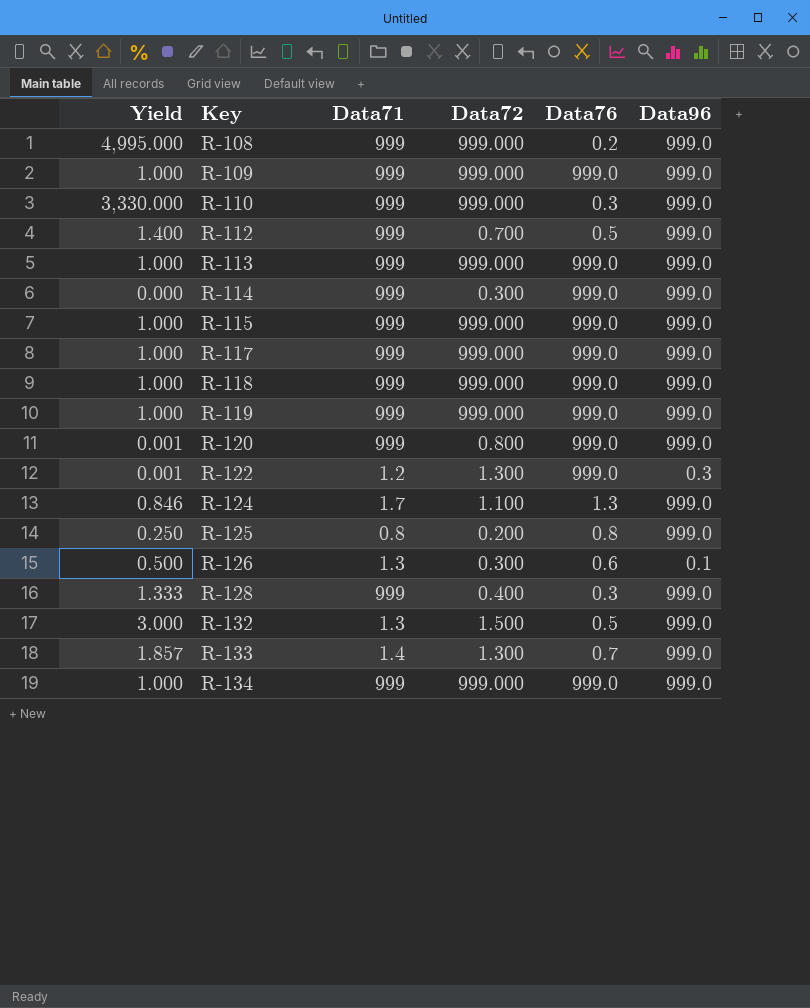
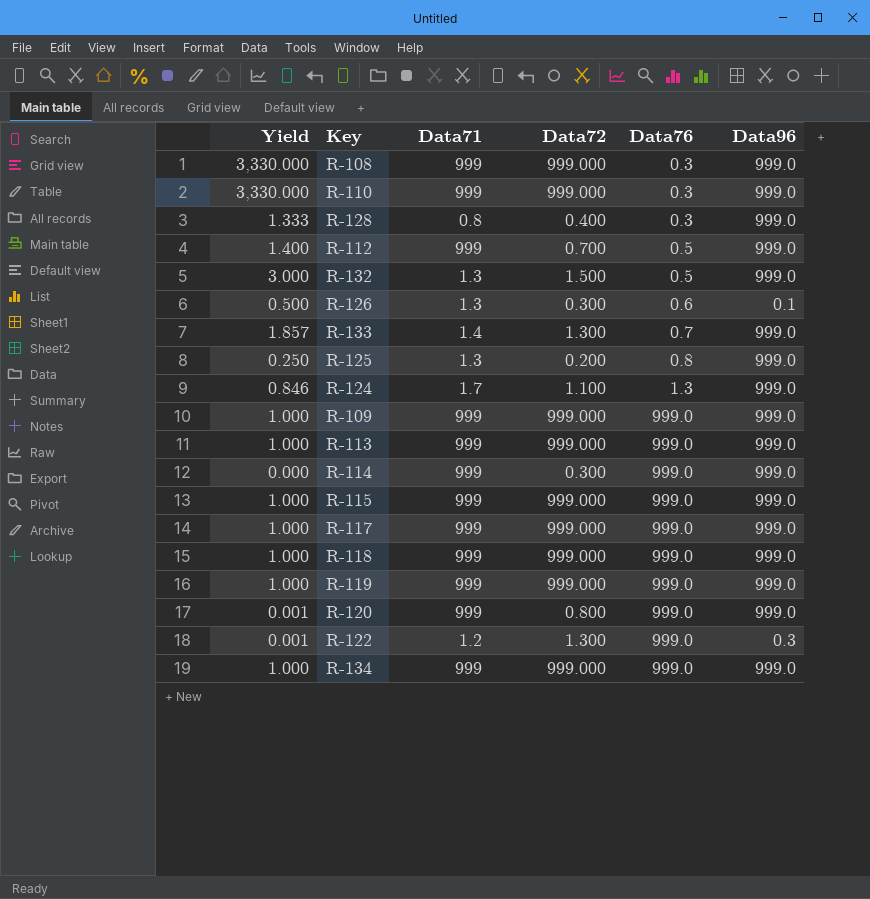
row order: Key ascending -> Data76 ascending
R-108 | Yield: 4,995.000 -> 3,330.000
R-108 | Data76: 0.2 -> 0.3
R-128 | Data71: 999 -> 0.8
R-125 | Data71: 0.8 -> 1.3

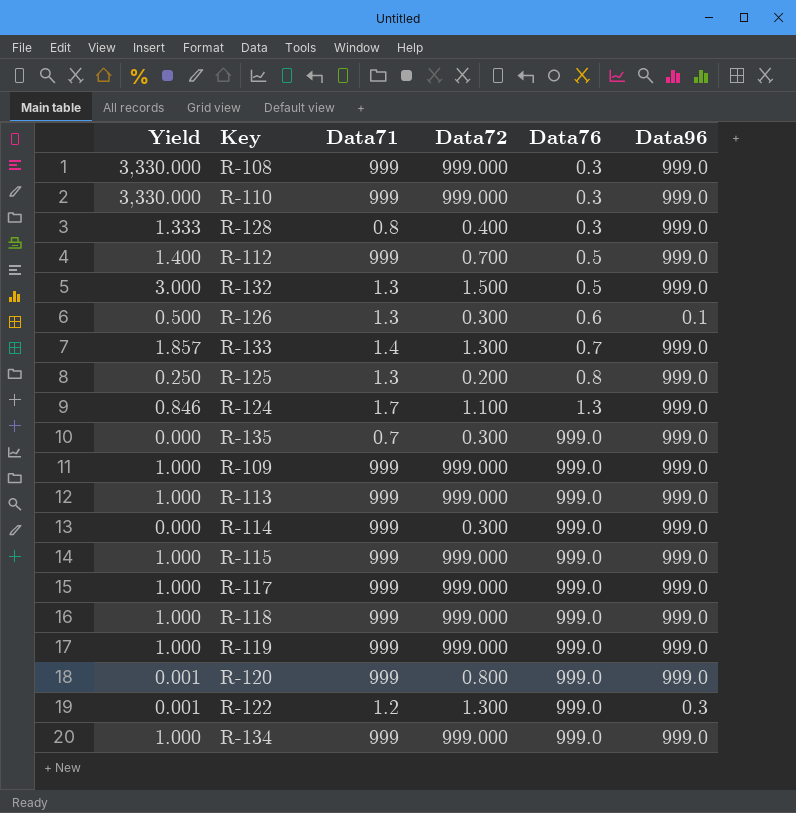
row R-135: none -> 0.000 | 0.7 | 0.300 | 999.0 | 999.0

